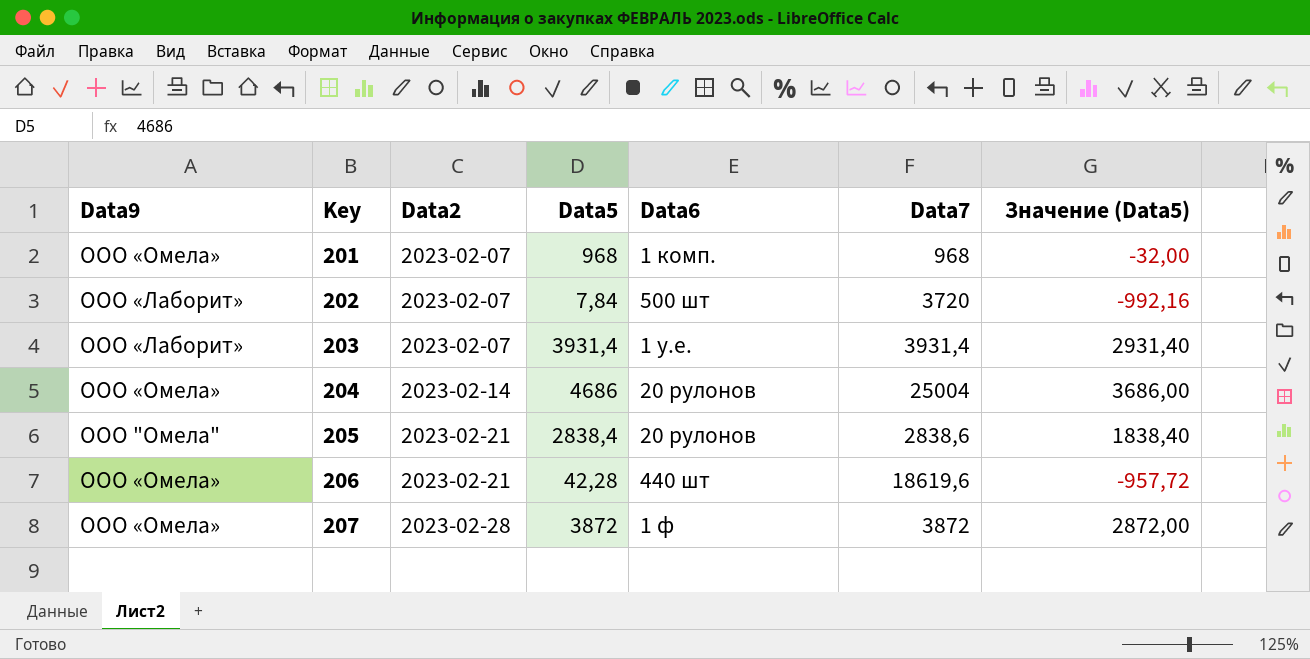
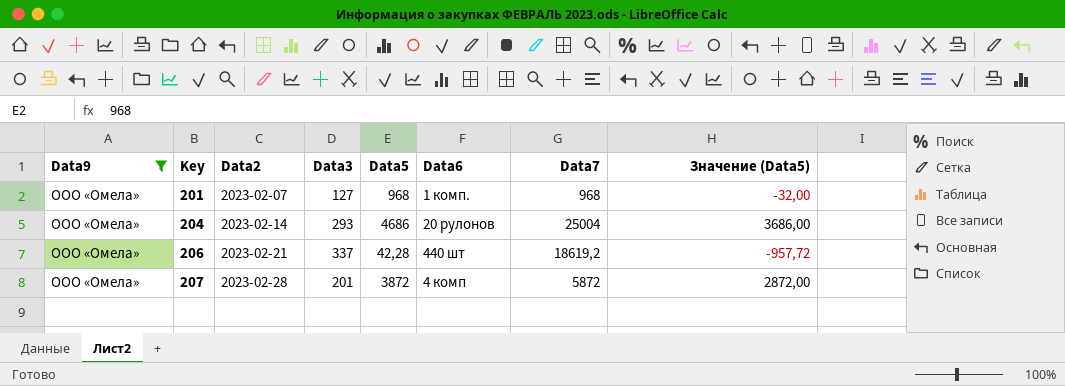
filter: none -> Data9 = ООО «Омела»
column Data3 | position: none -> 4
206 | Data7: 18619,6 -> 18619,2
207 | Data6: 1 ф -> 4 комп
207 | Data7: 3872 -> 5872

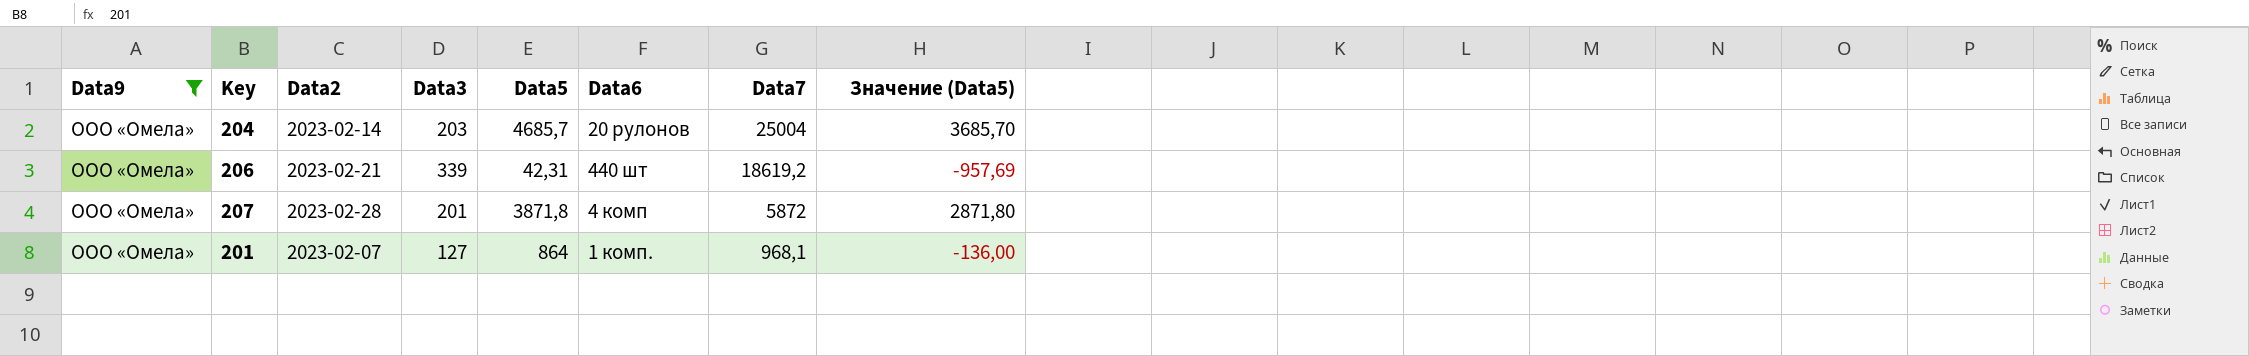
row order: Key ascending -> Data7 descending
204 | Data3: 293 -> 203
204 | Data5: 4686 -> 4685,7
204 | Значение (Data5): 3686,00 -> 3685,70
206 | Data3: 337 -> 339
206 | Data5: 42,28 -> 42,31
206 | Значение (Data5): -957,72 -> -957,69
207 | Data5: 3872 -> 3871,8
207 | Значение (Data5): 2872,00 -> 2871,80
201 | Data5: 968 -> 864
201 | Data7: 968 -> 968,1
201 | Значение (Data5): -32,00 -> -136,00

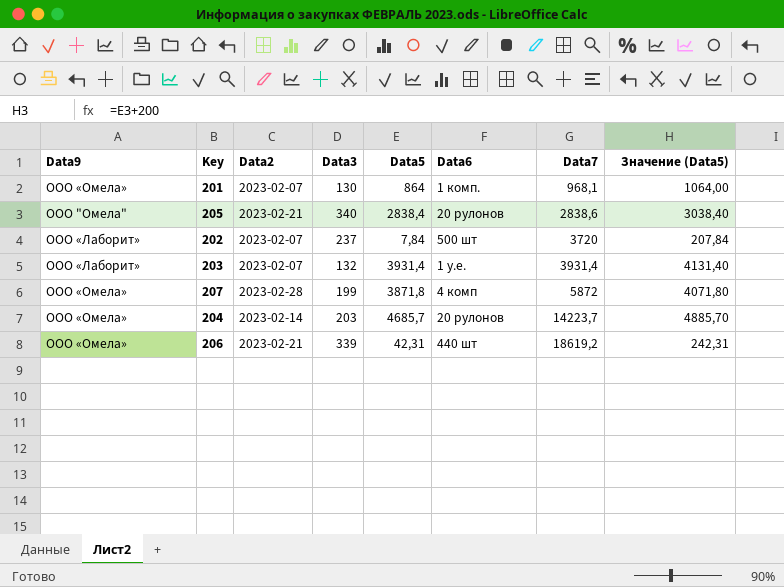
filter: Data9 = ООО «Омела» -> none
row order: Data7 descending -> Data7 ascending
column Значение (Data5) | formula: [Data5] - 1000 -> [Data5] + 200
201 | Data3: 127 -> 130
207 | Data3: 201 -> 199
204 | Data7: 25004 -> 14223,7

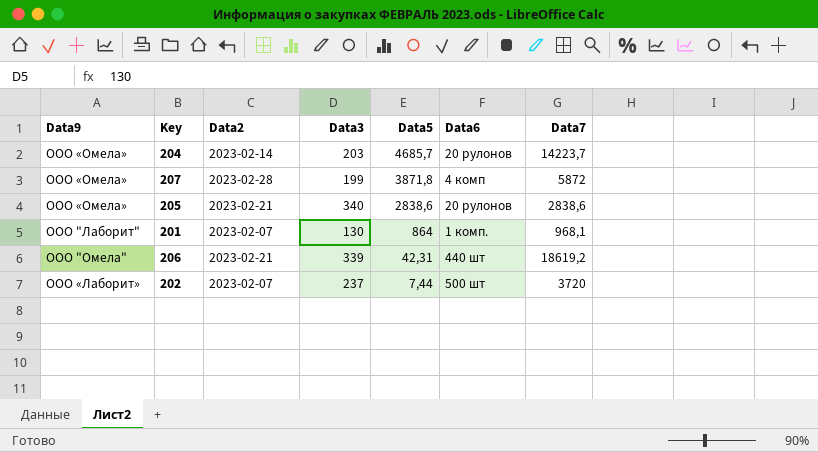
row order: Data7 ascending -> Data5 descending
column Значение (Data5) | formula: [Data5] + 200 -> none
row 203: ООО «Лаборит» | 2023-02-07 | 132 | 3931,4 | 1 у.е. | 3931,4 | 4131,40 -> none
205 | Data9: ООО "Омела" -> ООО «Омела»
205 | Data5: 2838,4 -> 2838,6
201 | Data9: ООО «Омела» -> ООО "Лаборит"
206 | Data9: ООО «Омела» -> ООО "Омела"
202 | Data5: 7,84 -> 7,44

